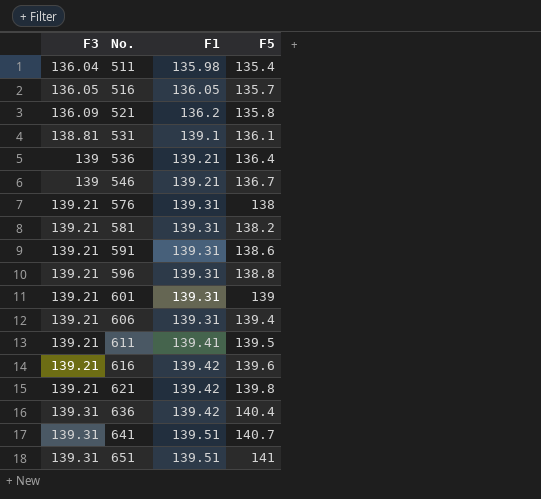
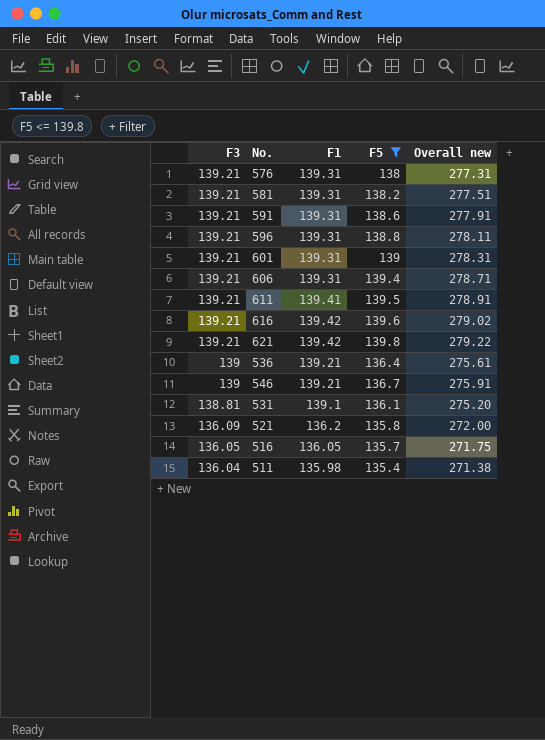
filter: none -> F5 <= 139.8
row order: F3 ascending -> F3 descending
column Overall new | formula: none -> [F1] + [F5]

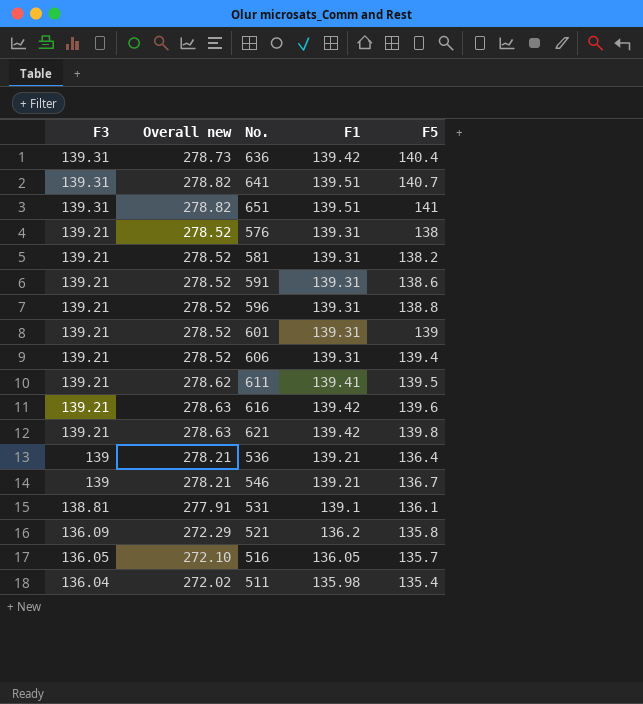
filter: F5 <= 139.8 -> none
column Overall new | formula: [F1] + [F5] -> [F3] + [F1]
column Overall new | position: 5 -> 2

